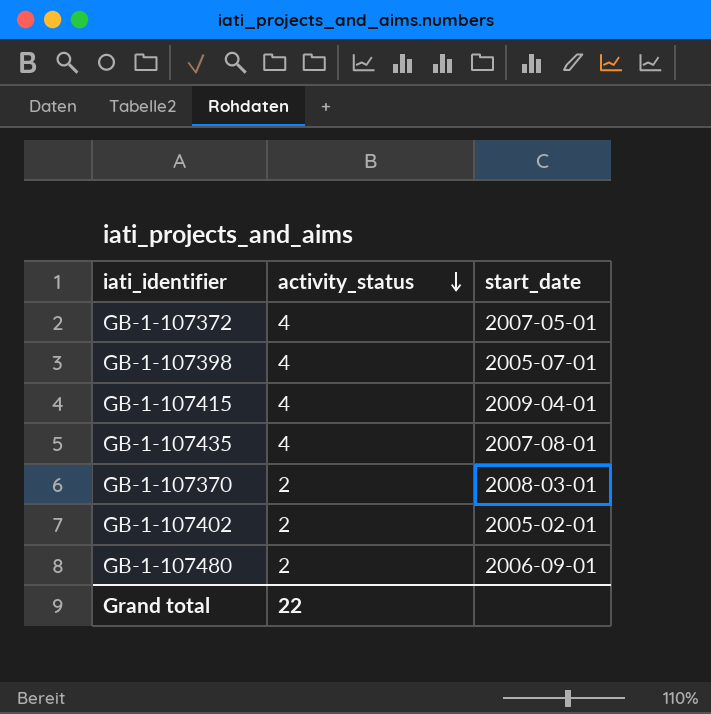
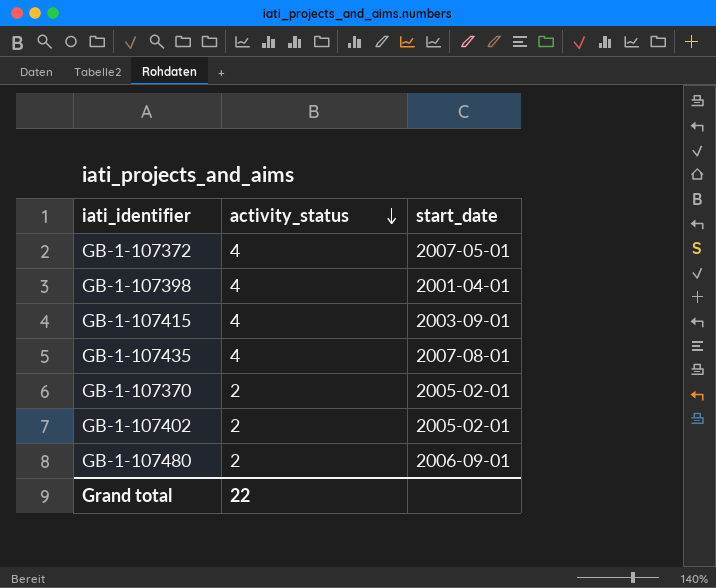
GB-1-107398 | start_date: 2005-07-01 -> 2001-04-01
GB-1-107415 | start_date: 2009-04-01 -> 2003-09-01
GB-1-107370 | start_date: 2008-03-01 -> 2005-02-01

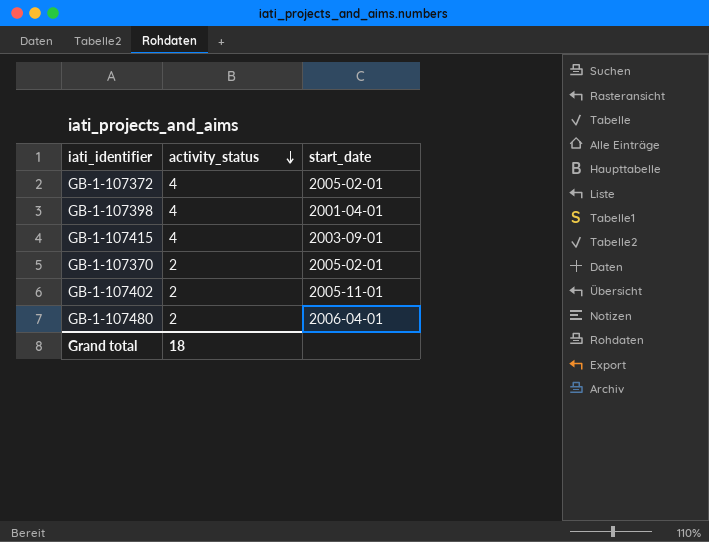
row GB-1-107435: 4 | 2007-08-01 -> none
GB-1-107372 | start_date: 2007-05-01 -> 2005-02-01
GB-1-107402 | start_date: 2005-02-01 -> 2005-11-01
GB-1-107480 | start_date: 2006-09-01 -> 2006-04-01
Grand total | activity_status: 22 -> 18

